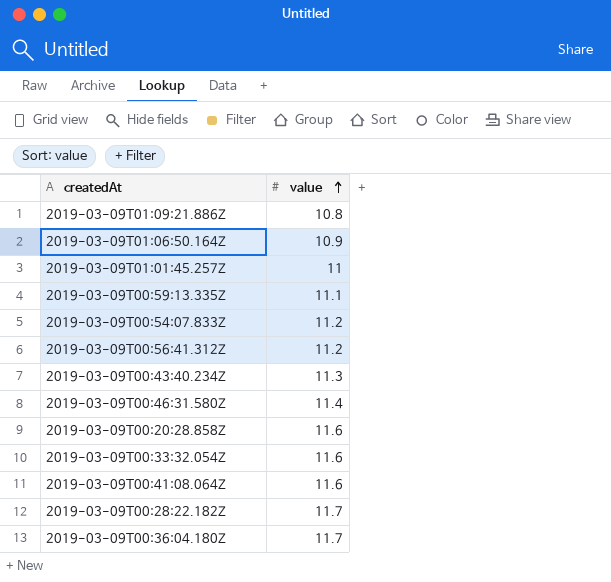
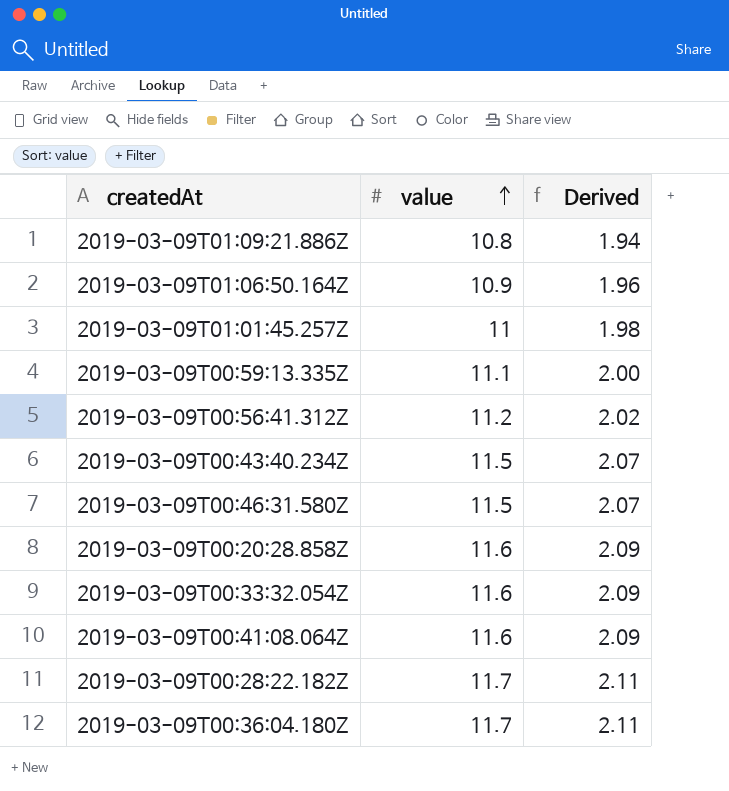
column Derived | formula: none -> [value] * 0.18
row 2019-03-09T00:54:07.833Z: 11.2 -> none
2019-03-09T00:43:40.234Z | value: 11.3 -> 11.5
2019-03-09T00:46:31.580Z | value: 11.4 -> 11.5

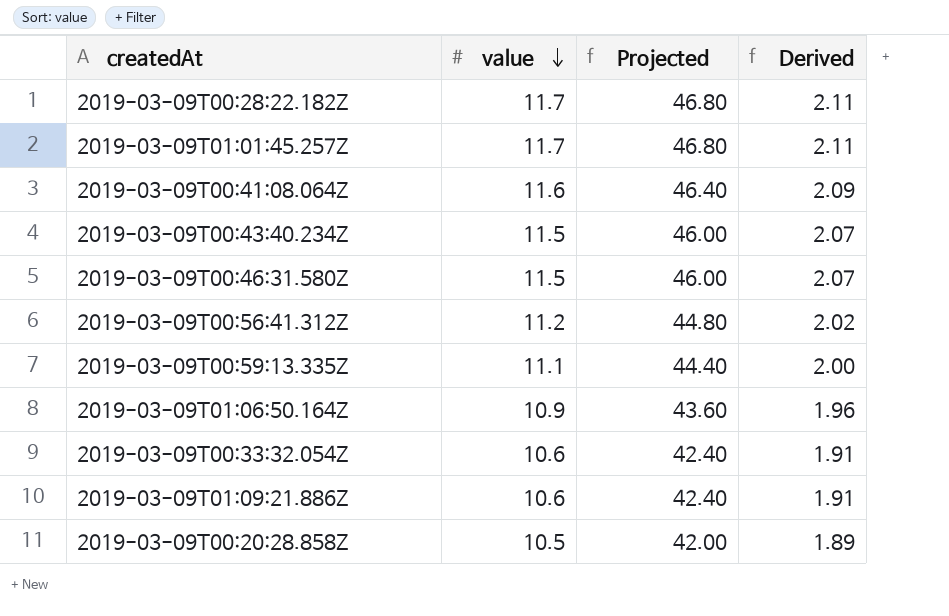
row order: value ascending -> value descending
column Projected | formula: none -> [value] * 4
row 2019-03-09T00:36:04.180Z: 11.7 | 2.11 -> none
2019-03-09T01:01:45.257Z | value: 11 -> 11.7
2019-03-09T01:01:45.257Z | Derived: 1.98 -> 2.11
2019-03-09T00:33:32.054Z | value: 11.6 -> 10.6
2019-03-09T00:33:32.054Z | Derived: 2.09 -> 1.91
2019-03-09T01:09:21.886Z | value: 10.8 -> 10.6
2019-03-09T01:09:21.886Z | Derived: 1.94 -> 1.91
2019-03-09T00:20:28.858Z | value: 11.6 -> 10.5
2019-03-09T00:20:28.858Z | Derived: 2.09 -> 1.89

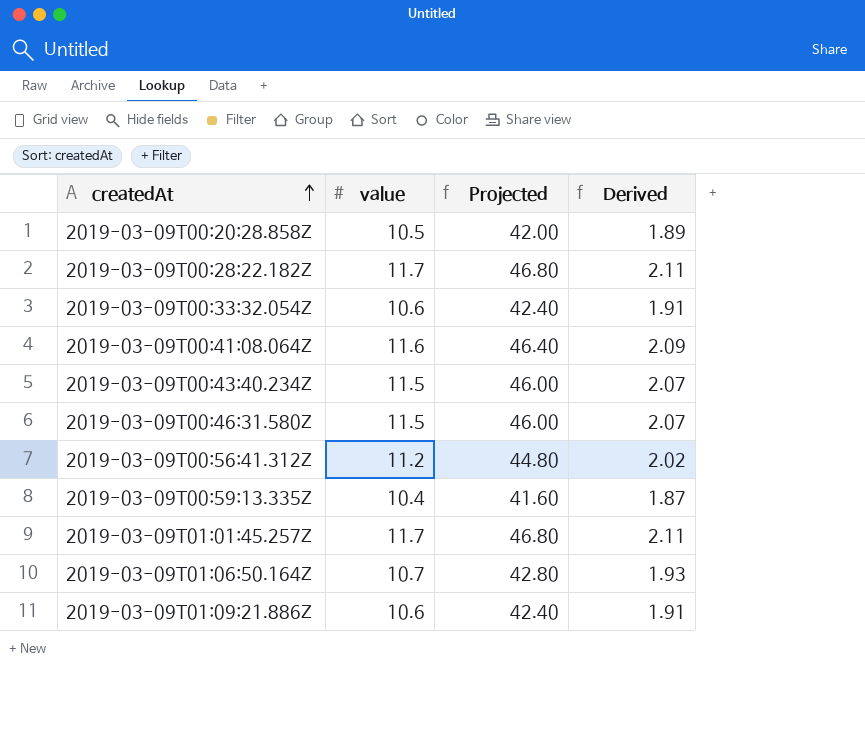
row order: value descending -> createdAt ascending
2019-03-09T00:59:13.335Z | value: 11.1 -> 10.4
2019-03-09T00:59:13.335Z | Projected: 44.40 -> 41.60
2019-03-09T00:59:13.335Z | Derived: 2.00 -> 1.87
2019-03-09T01:06:50.164Z | value: 10.9 -> 10.7
2019-03-09T01:06:50.164Z | Projected: 43.60 -> 42.80
2019-03-09T01:06:50.164Z | Derived: 1.96 -> 1.93

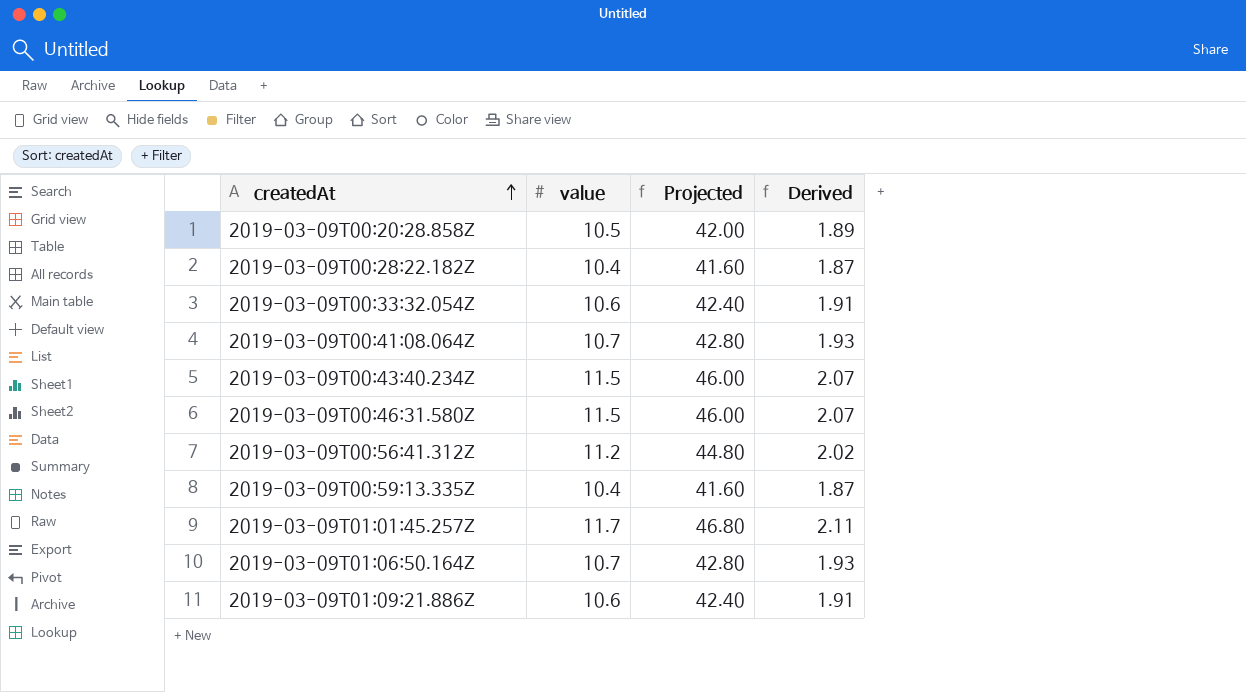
2019-03-09T00:28:22.182Z | value: 11.7 -> 10.4
2019-03-09T00:28:22.182Z | Projected: 46.80 -> 41.60
2019-03-09T00:28:22.182Z | Derived: 2.11 -> 1.87
2019-03-09T00:41:08.064Z | value: 11.6 -> 10.7
2019-03-09T00:41:08.064Z | Projected: 46.40 -> 42.80
2019-03-09T00:41:08.064Z | Derived: 2.09 -> 1.93

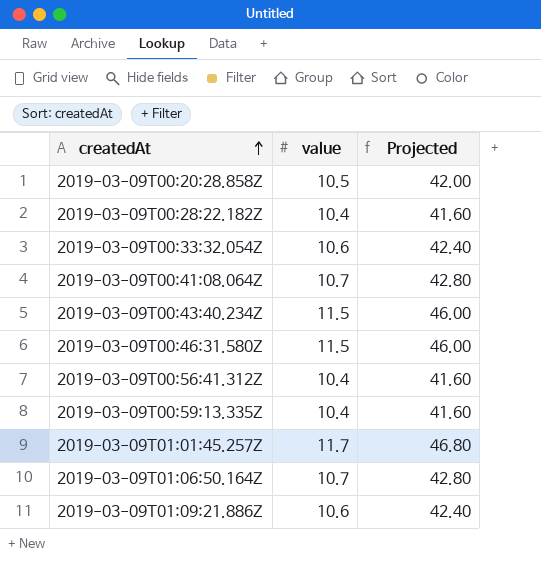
column Derived | formula: [value] * 0.18 -> none
2019-03-09T00:56:41.312Z | value: 11.2 -> 10.4
2019-03-09T00:56:41.312Z | Projected: 44.80 -> 41.60

